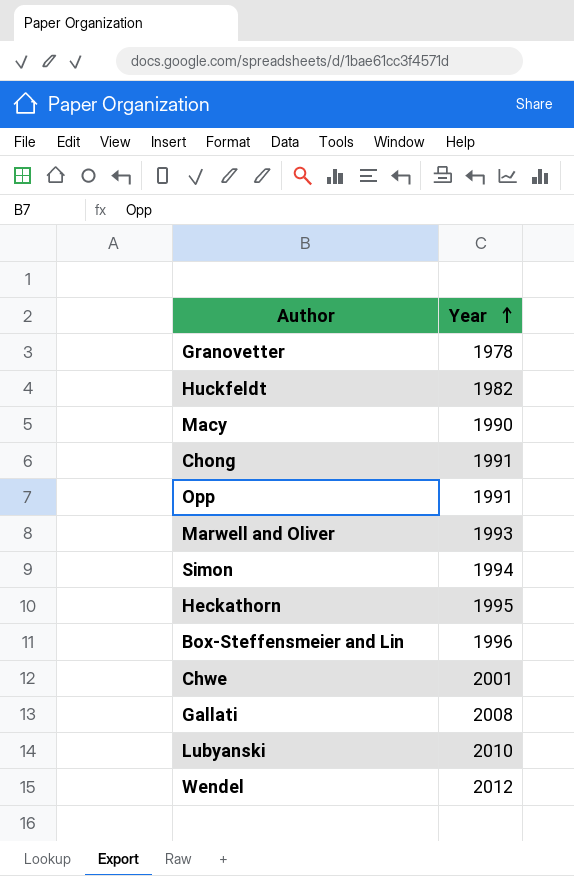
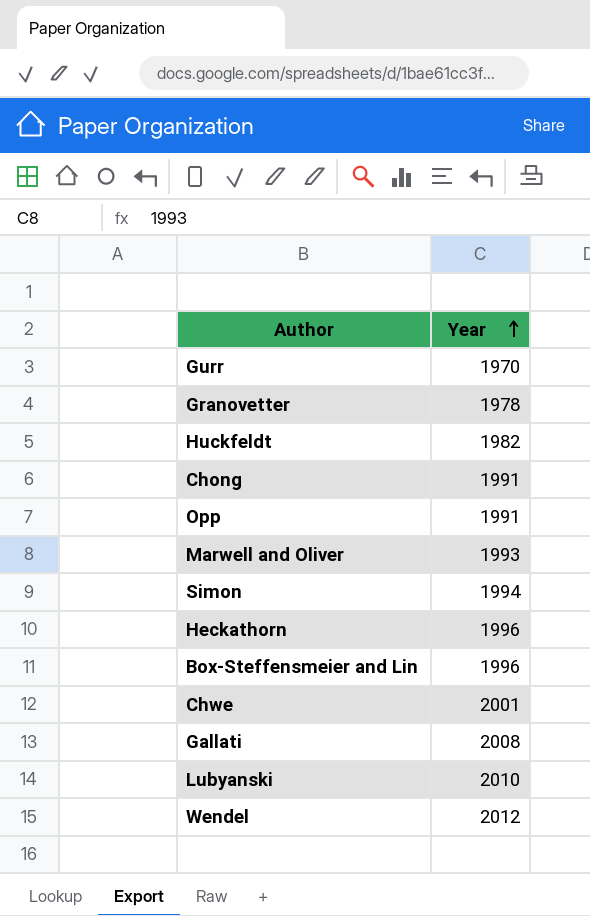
row Macy: 1990 -> none
row Gurr: none -> 1970
Heckathorn | Year: 1995 -> 1996

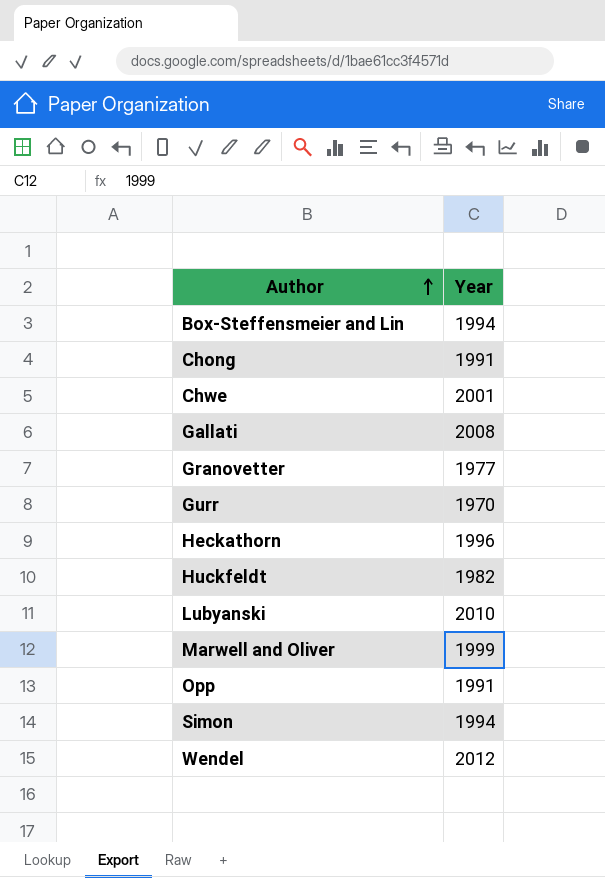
row order: Year ascending -> Author ascending
Box-Steffensmeier and Lin | Year: 1996 -> 1994
Granovetter | Year: 1978 -> 1977
Marwell and Oliver | Year: 1993 -> 1999

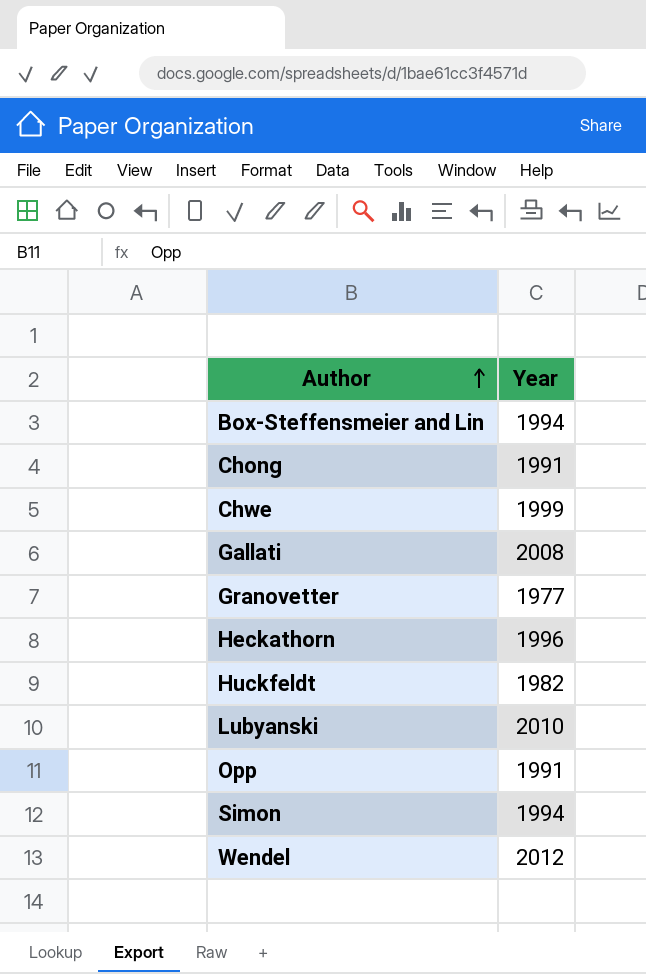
row Gurr: 1970 -> none
row Marwell and Oliver: 1999 -> none
Chwe | Year: 2001 -> 1999

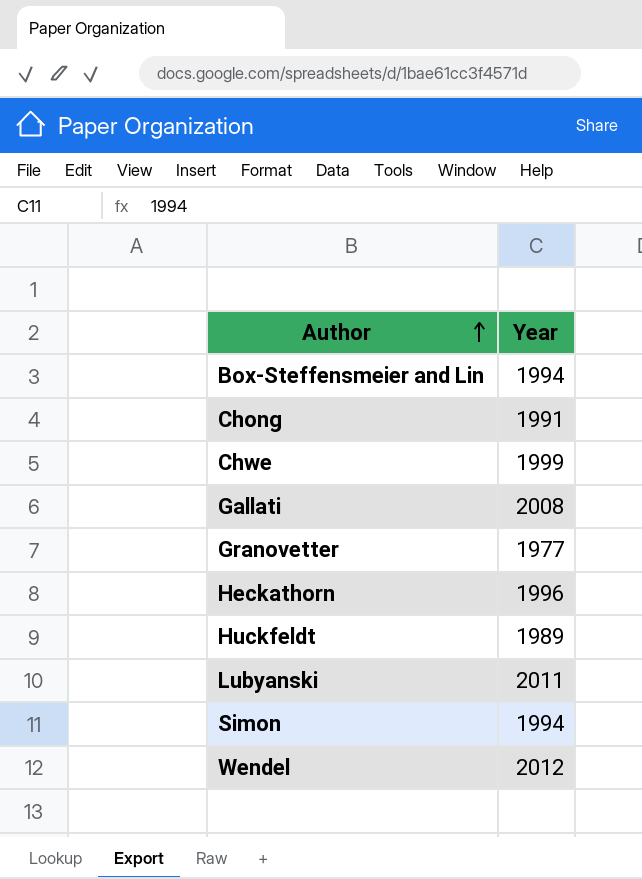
row Opp: 1991 -> none
Huckfeldt | Year: 1982 -> 1989
Lubyanski | Year: 2010 -> 2011

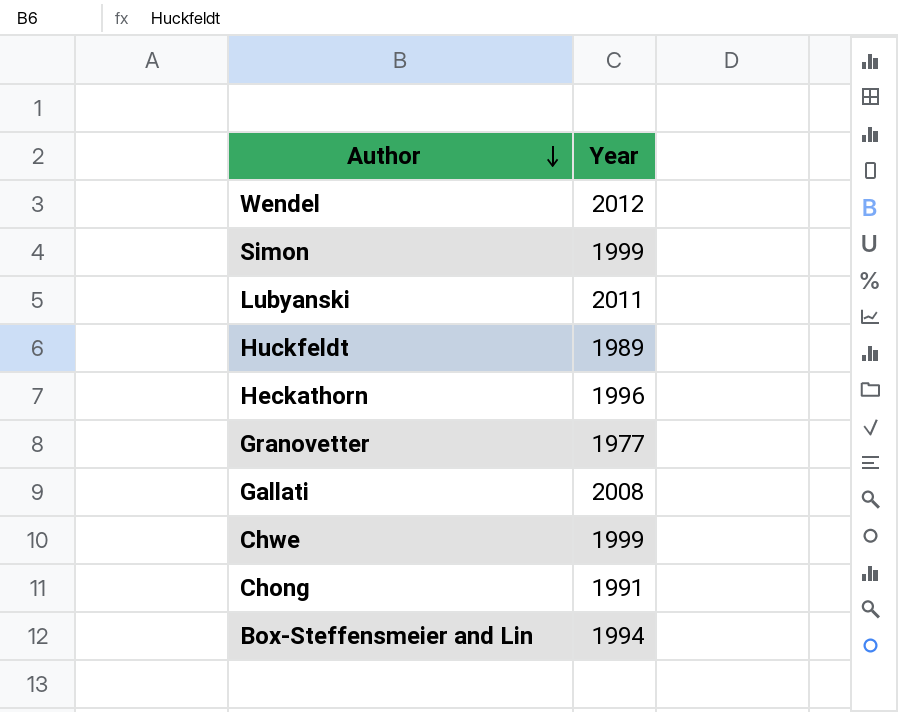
row order: Author ascending -> Author descending
Simon | Year: 1994 -> 1999

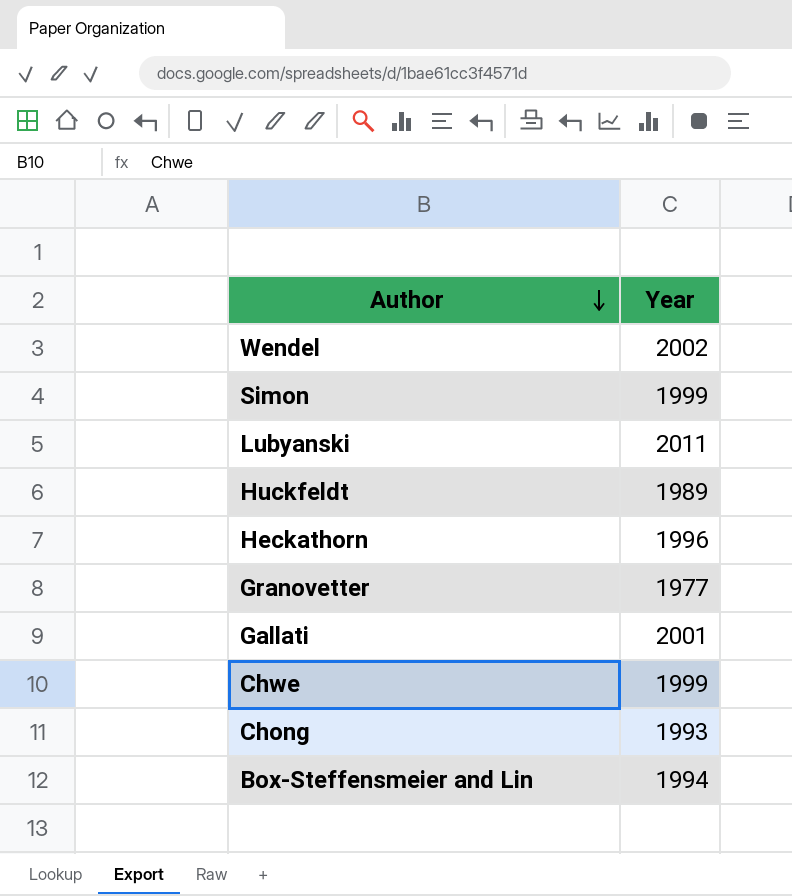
Wendel | Year: 2012 -> 2002
Gallati | Year: 2008 -> 2001
Chong | Year: 1991 -> 1993

